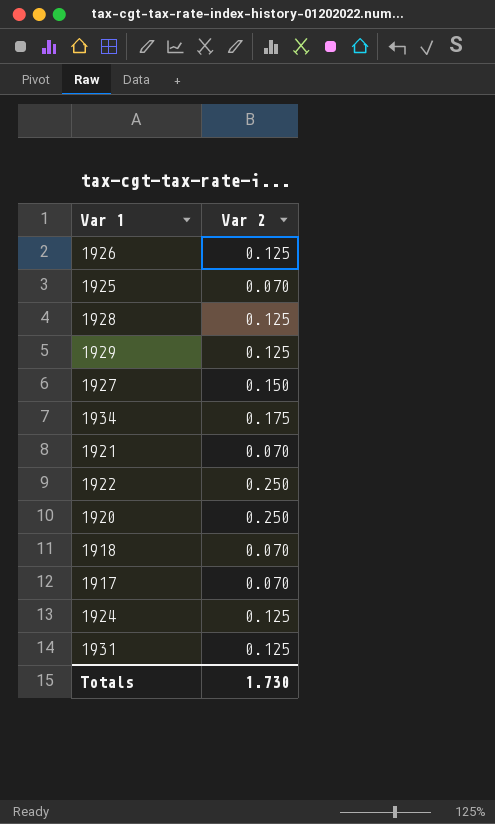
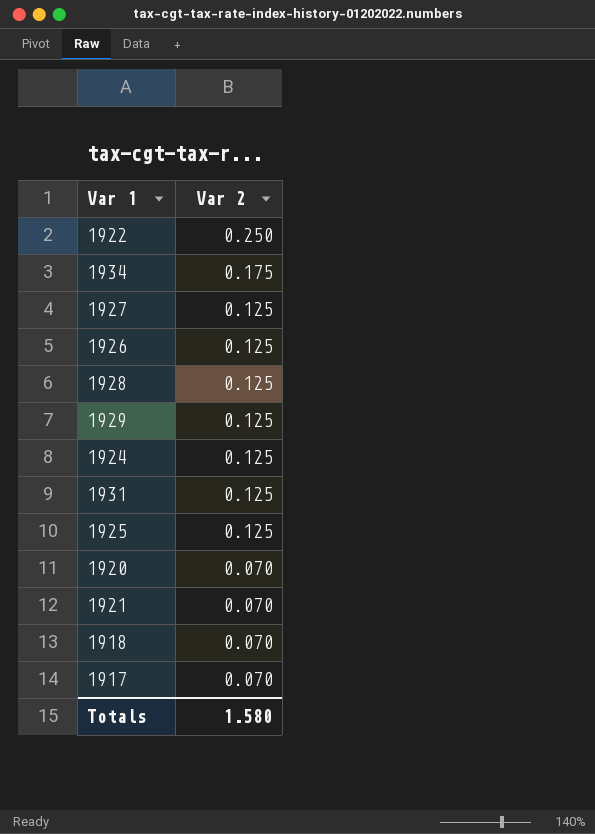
row order: none -> Var 2 descending
1927 | Var 2: 0.150 -> 0.125
1925 | Var 2: 0.070 -> 0.125
1920 | Var 2: 0.250 -> 0.070
Totals | Var 2: 1.730 -> 1.580

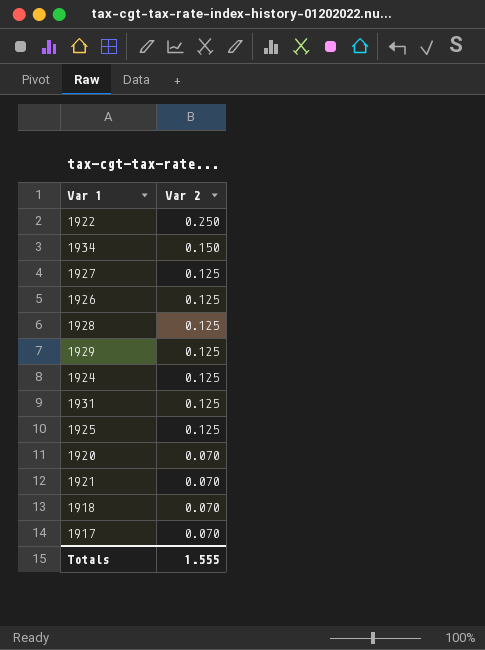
1934 | Var 2: 0.175 -> 0.150
Totals | Var 2: 1.580 -> 1.555

